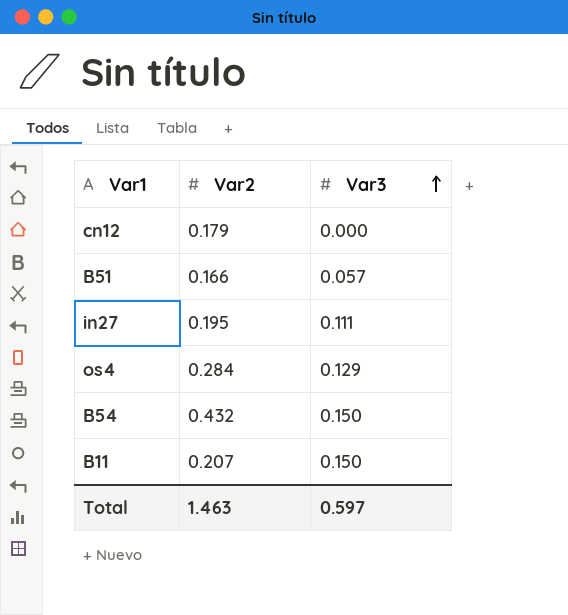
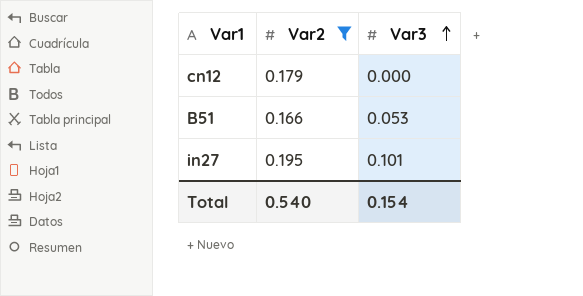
filter: none -> Var2 <= 0.195
B51 | Var3: 0.057 -> 0.053
in27 | Var3: 0.111 -> 0.101
Total | Var2: 1.463 -> 0.540
Total | Var3: 0.597 -> 0.154

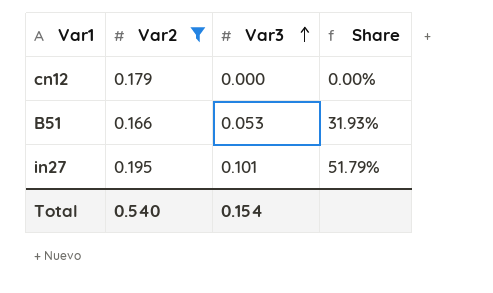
column Share | formula: none -> [Var3] / [Var2]

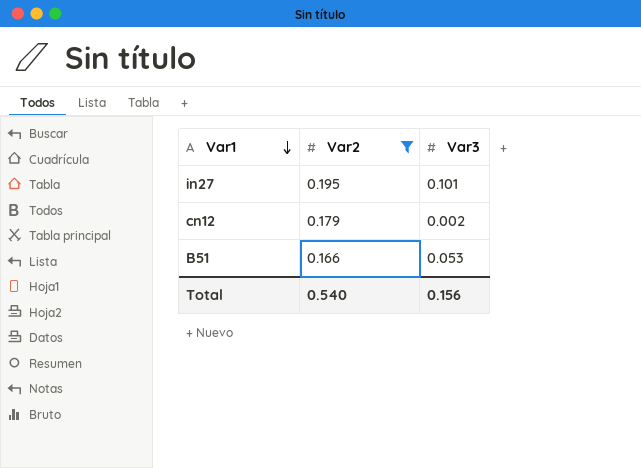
row order: Var3 ascending -> Var1 descending
column Share | formula: [Var3] / [Var2] -> none
cn12 | Var3: 0.000 -> 0.002
Total | Var3: 0.154 -> 0.156

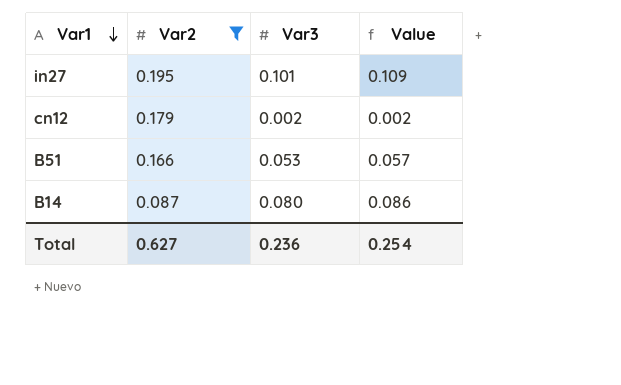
column Value | formula: none -> [Var3] * 1.08
row B14: none -> 0.087 | 0.080 | 0.086
Total | Var2: 0.540 -> 0.627
Total | Var3: 0.156 -> 0.236

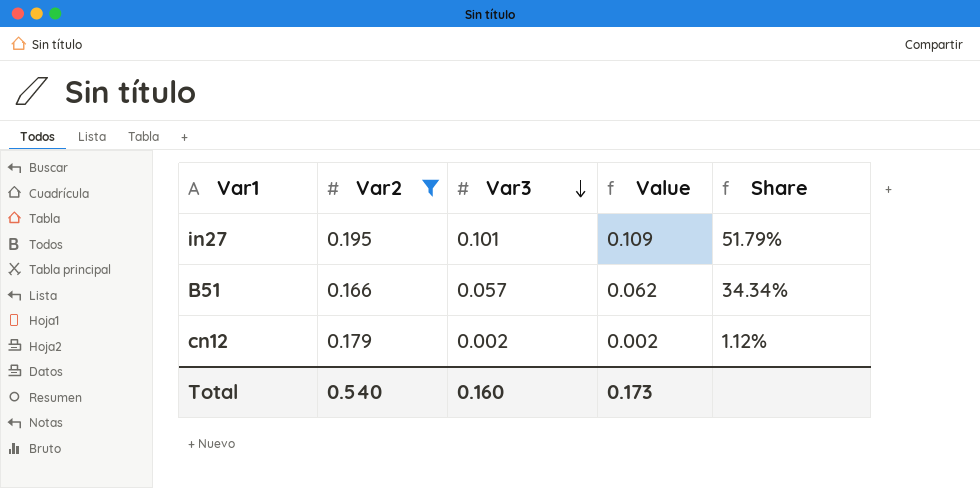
row order: Var1 descending -> Var3 descending
column Share | formula: none -> [Var3] / [Var2]
row B14: 0.087 | 0.080 | 0.086 -> none
B51 | Var3: 0.053 -> 0.057
B51 | Value: 0.057 -> 0.062
Total | Var2: 0.627 -> 0.540
Total | Var3: 0.236 -> 0.160
Total | Value: 0.254 -> 0.173

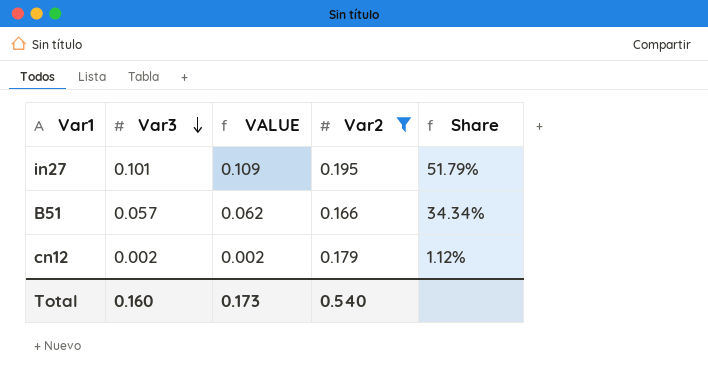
column name: Value -> VALUE
column Var2 | position: 2 -> 4

